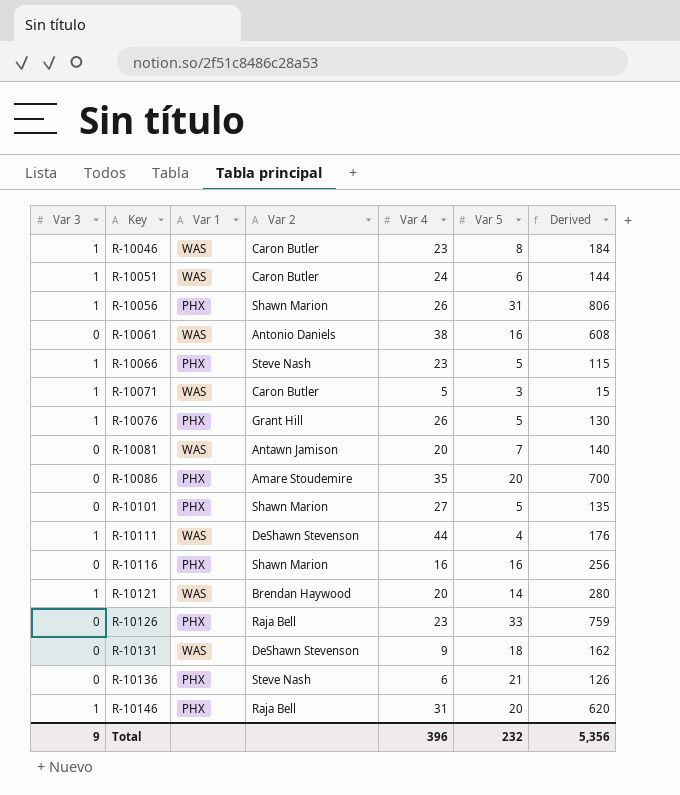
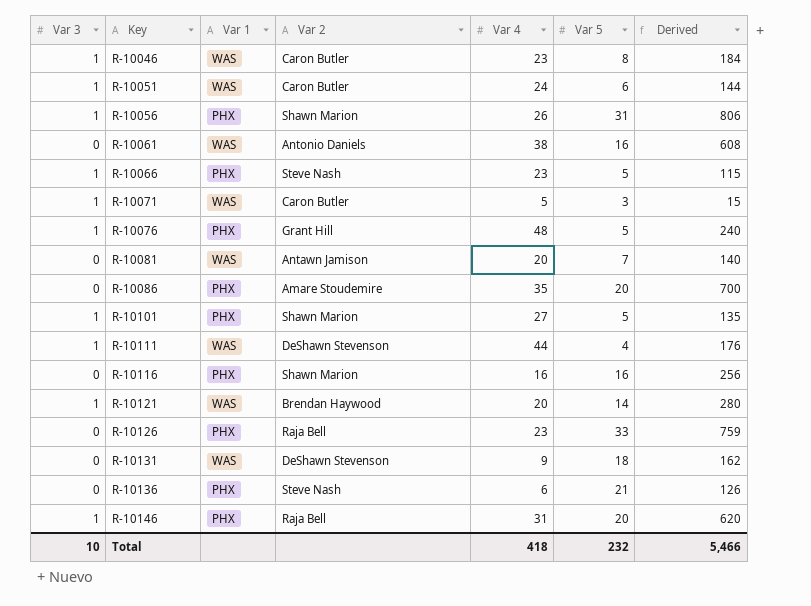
R-10076 | Var 4: 26 -> 48
R-10076 | Derived: 130 -> 240
R-10101 | Var 3: 0 -> 1
Total | Var 3: 9 -> 10
Total | Var 4: 396 -> 418
Total | Derived: 5,356 -> 5,466

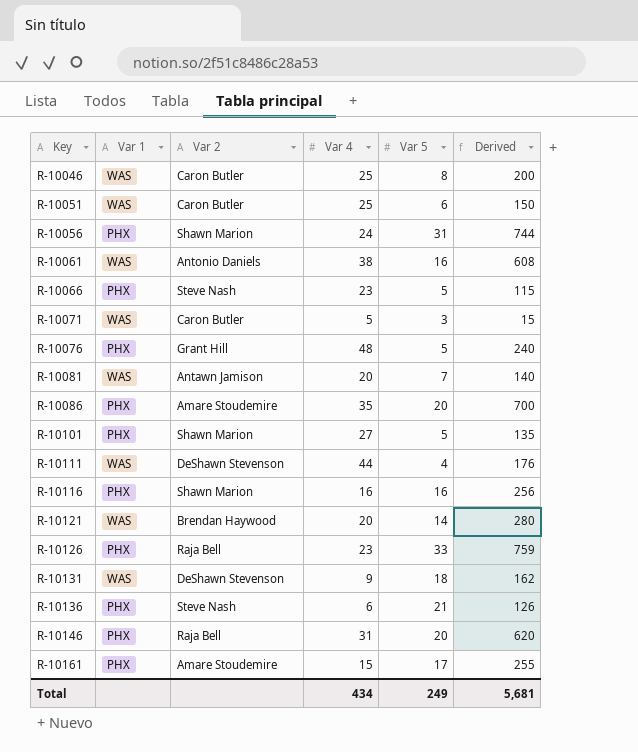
column Var 3 | position: 1 -> none
R-10046 | Var 4: 23 -> 25
R-10046 | Derived: 184 -> 200
R-10051 | Var 4: 24 -> 25
R-10051 | Derived: 144 -> 150
R-10056 | Var 4: 26 -> 24
R-10056 | Derived: 806 -> 744
row R-10161: none -> PHX | Amare Stoudemire | 15 | 17 | 255
Total | Var 4: 418 -> 434
Total | Var 5: 232 -> 249
Total | Derived: 5,466 -> 5,681

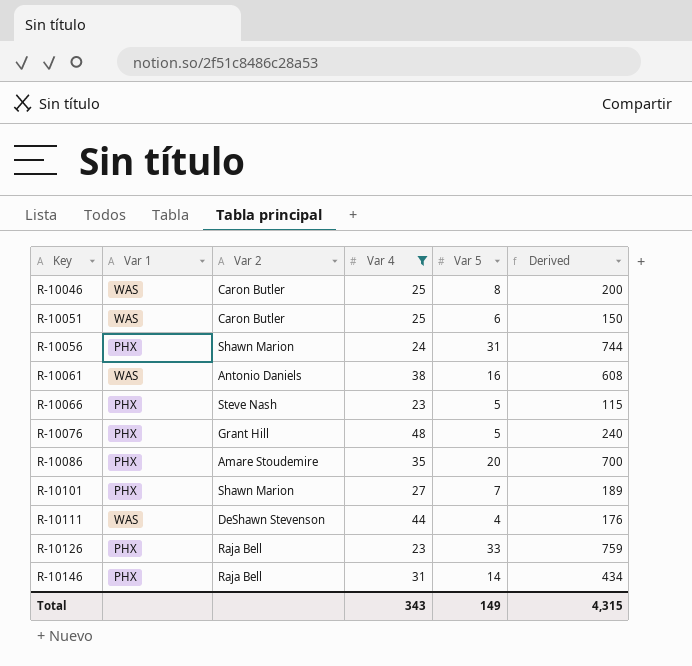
filter: none -> Var 4 >= 23
R-10101 | Var 5: 5 -> 7
R-10101 | Derived: 135 -> 189
R-10146 | Var 5: 20 -> 14
R-10146 | Derived: 620 -> 434
Total | Var 4: 434 -> 343
Total | Var 5: 249 -> 149
Total | Derived: 5,681 -> 4,315

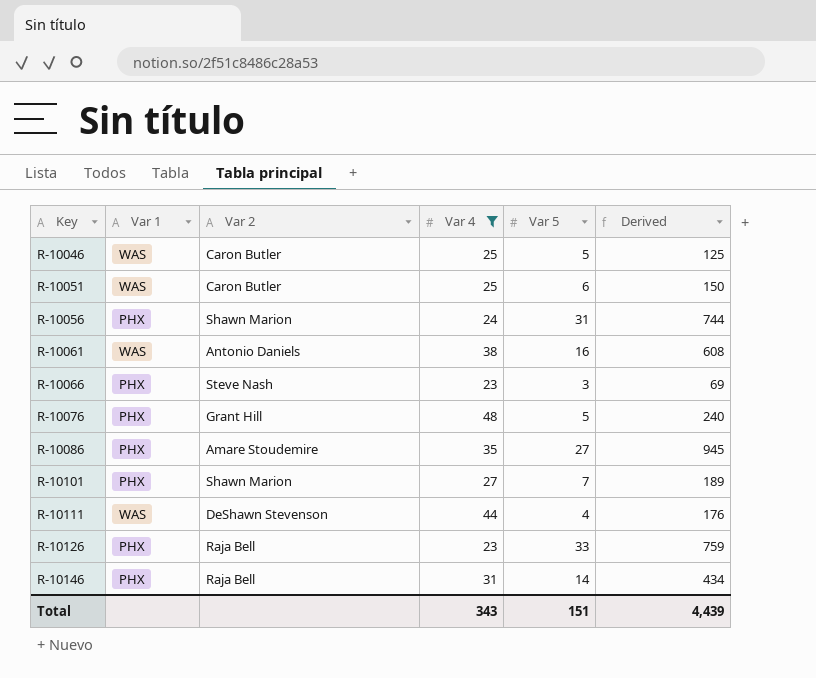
R-10046 | Var 5: 8 -> 5
R-10046 | Derived: 200 -> 125
R-10066 | Var 5: 5 -> 3
R-10066 | Derived: 115 -> 69
R-10086 | Var 5: 20 -> 27
R-10086 | Derived: 700 -> 945
Total | Var 5: 149 -> 151
Total | Derived: 4,315 -> 4,439

